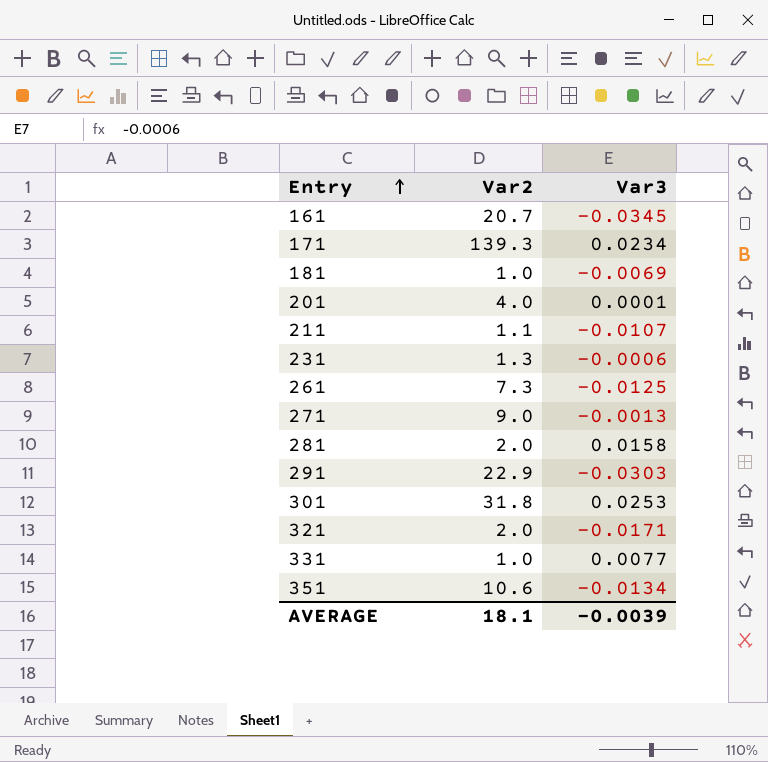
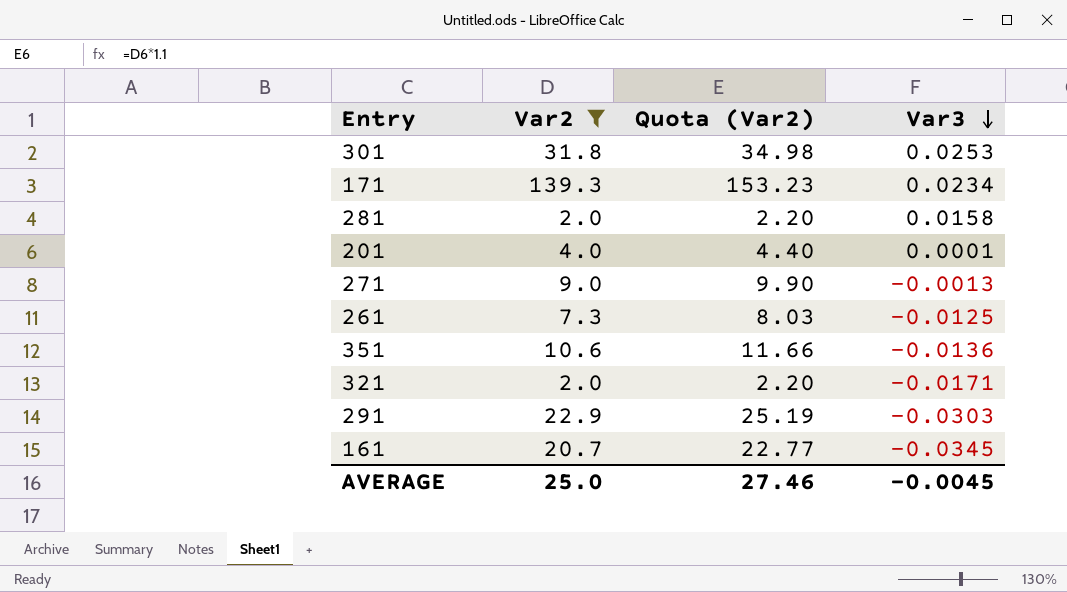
filter: none -> Var2 >= 2.0
row order: Entry ascending -> Var3 descending
column Quota (Var2) | formula: none -> [Var2] * 1.1
351 | Var3: -0.0134 -> -0.0136
AVERAGE | Var2: 18.1 -> 25.0
AVERAGE | Var3: -0.0039 -> -0.0045

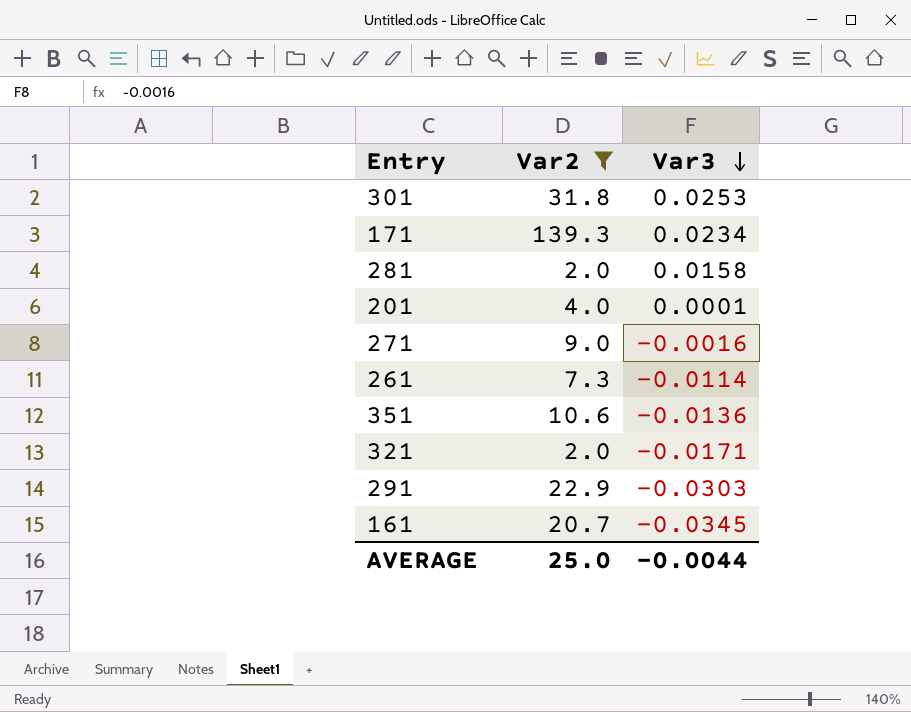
column Quota (Var2) | formula: [Var2] * 1.1 -> none
271 | Var3: -0.0013 -> -0.0016
261 | Var3: -0.0125 -> -0.0114
AVERAGE | Var3: -0.0045 -> -0.0044

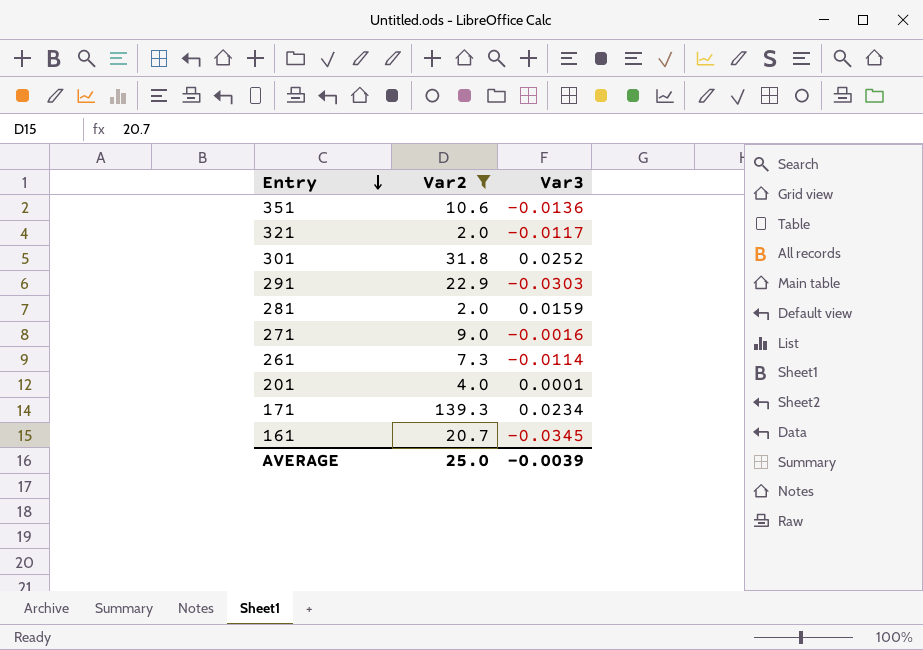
row order: Var3 descending -> Entry descending
321 | Var3: -0.0171 -> -0.0117
301 | Var3: 0.0253 -> 0.0252
281 | Var3: 0.0158 -> 0.0159
AVERAGE | Var3: -0.0044 -> -0.0039

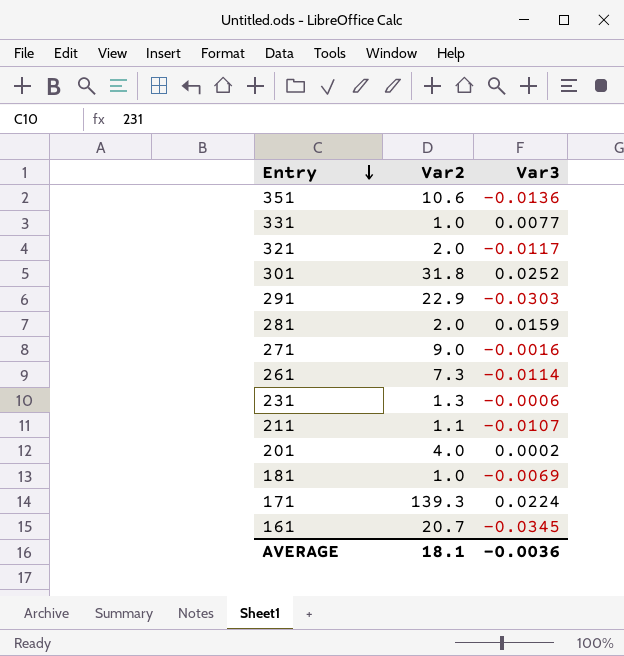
filter: Var2 >= 2.0 -> none
201 | Var3: 0.0001 -> 0.0002
171 | Var3: 0.0234 -> 0.0224
AVERAGE | Var2: 25.0 -> 18.1
AVERAGE | Var3: -0.0039 -> -0.0036

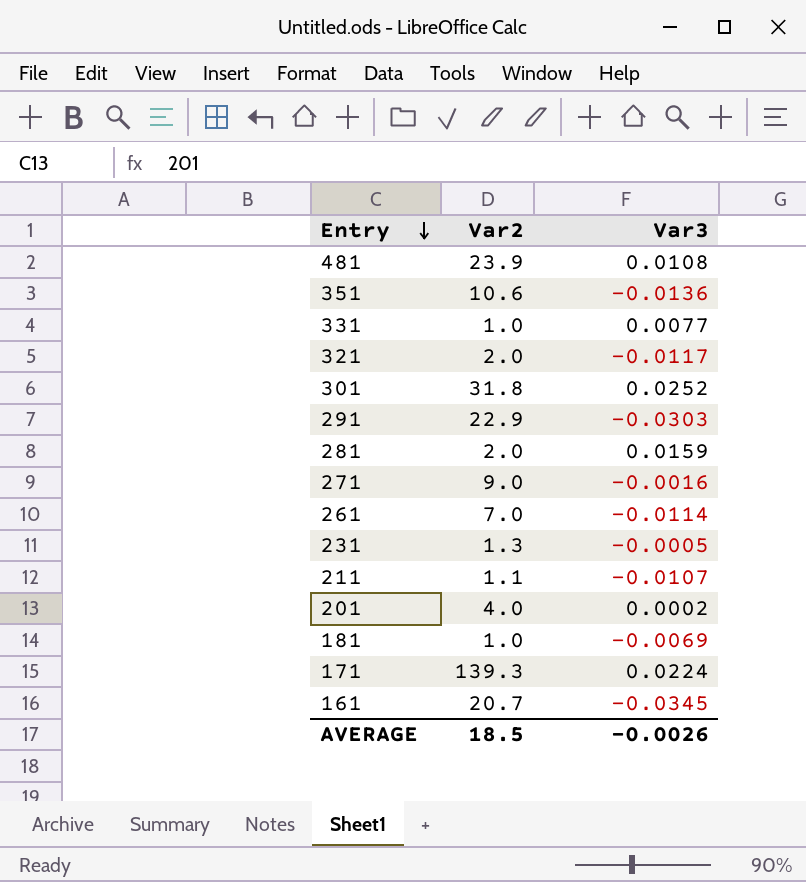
row 481: none -> 23.9 | 0.0108
261 | Var2: 7.3 -> 7.0
231 | Var3: -0.0006 -> -0.0005
AVERAGE | Var2: 18.1 -> 18.5
AVERAGE | Var3: -0.0036 -> -0.0026

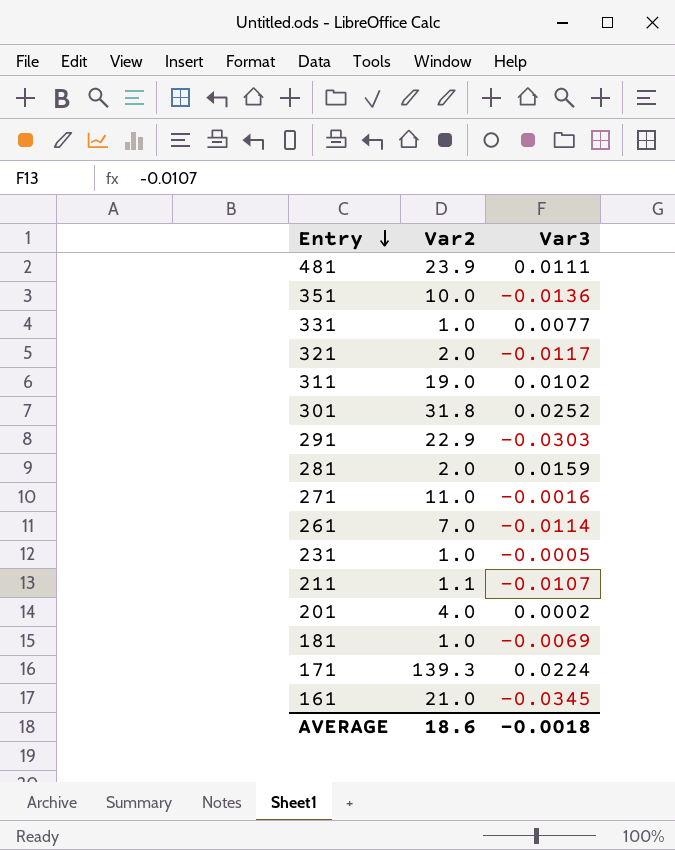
481 | Var3: 0.0108 -> 0.0111
351 | Var2: 10.6 -> 10.0
row 311: none -> 19.0 | 0.0102
271 | Var2: 9.0 -> 11.0
231 | Var2: 1.3 -> 1.0
161 | Var2: 20.7 -> 21.0
AVERAGE | Var2: 18.5 -> 18.6
AVERAGE | Var3: -0.0026 -> -0.0018

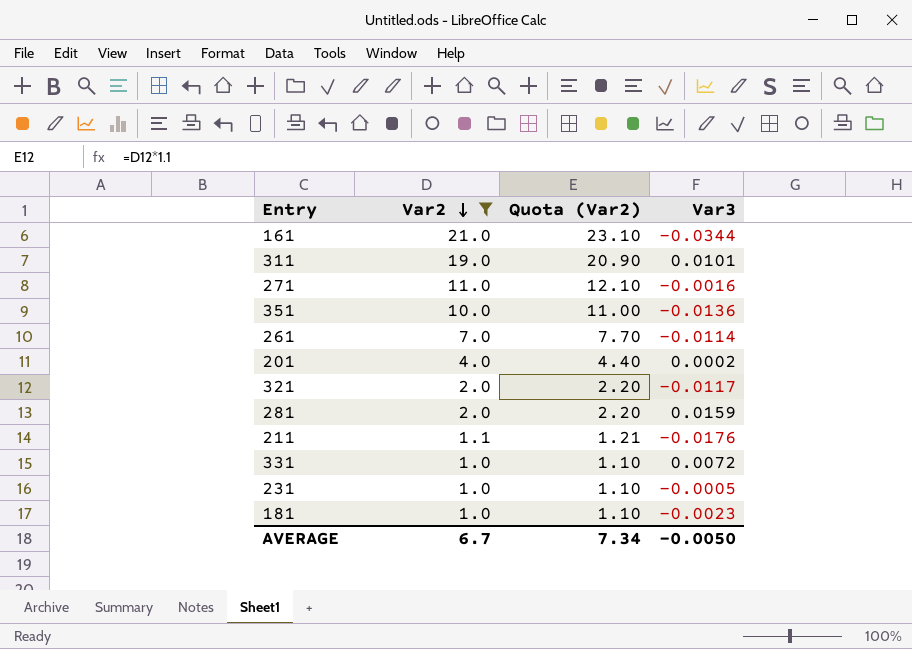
filter: none -> Var2 <= 21.0
row order: Entry descending -> Var2 descending
column Quota (Var2) | formula: none -> [Var2] * 1.1
161 | Var3: -0.0345 -> -0.0344
311 | Var3: 0.0102 -> 0.0101
211 | Var3: -0.0107 -> -0.0176
331 | Var3: 0.0077 -> 0.0072
181 | Var3: -0.0069 -> -0.0023
AVERAGE | Var2: 18.6 -> 6.7
AVERAGE | Var3: -0.0018 -> -0.0050

